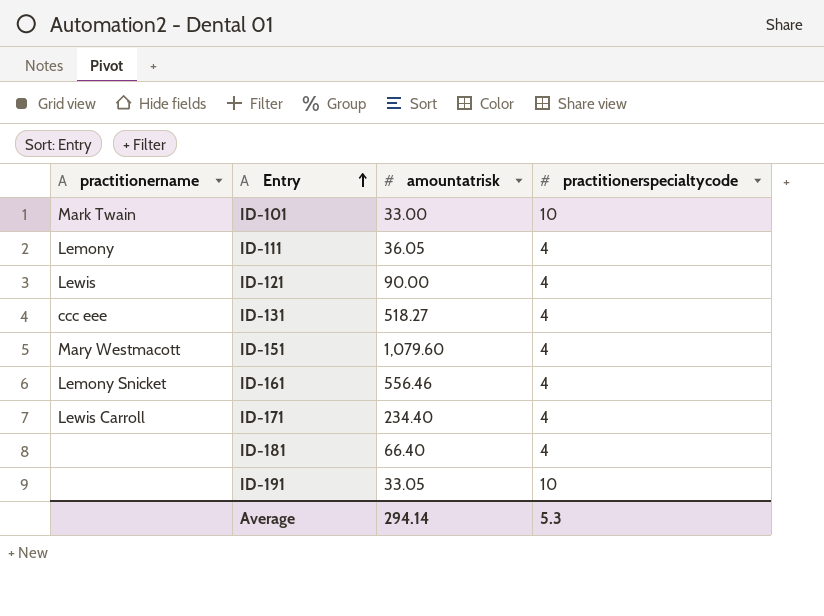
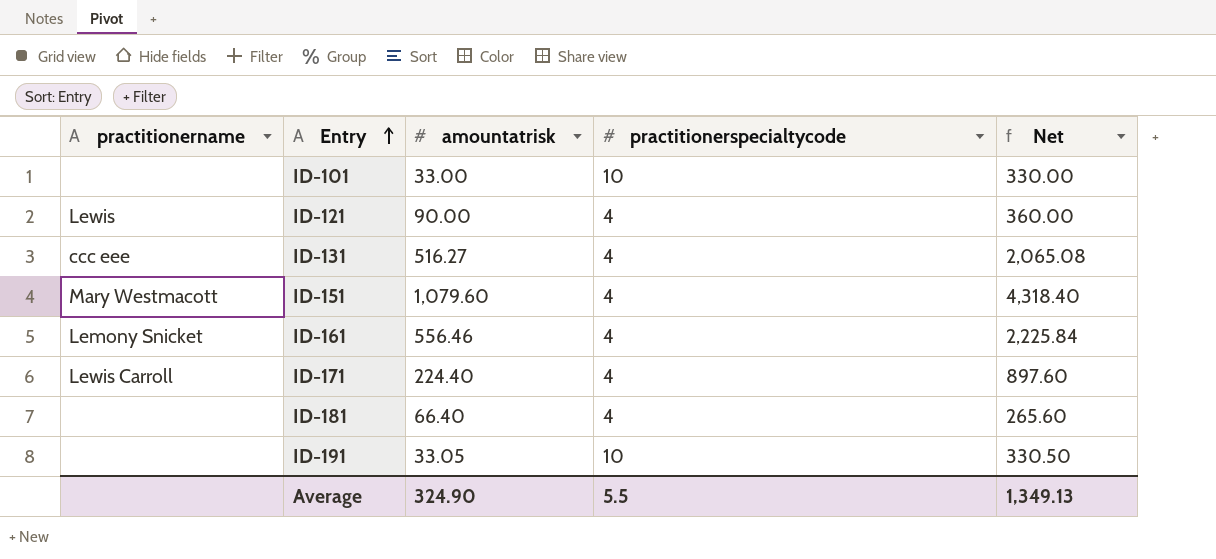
column Net | formula: none -> [amountatrisk] * [practitionerspecialtycode]
row ID-111: Lemony | 36.05 | 4 -> none
ID-101 | practitionername: Mark Twain -> none
ID-131 | amountatrisk: 518.27 -> 516.27
ID-171 | amountatrisk: 234.40 -> 224.40
Average | amountatrisk: 294.14 -> 324.90
Average | practitionerspecialtycode: 5.3 -> 5.5

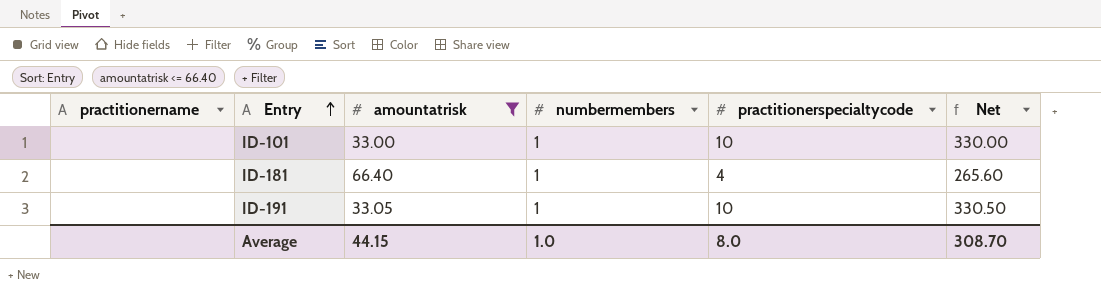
filter: none -> amountatrisk <= 66.40
column numbermembers | position: none -> 4
Average | amountatrisk: 324.90 -> 44.15
Average | practitionerspecialtycode: 5.5 -> 8.0
Average | Net: 1,349.13 -> 308.70

